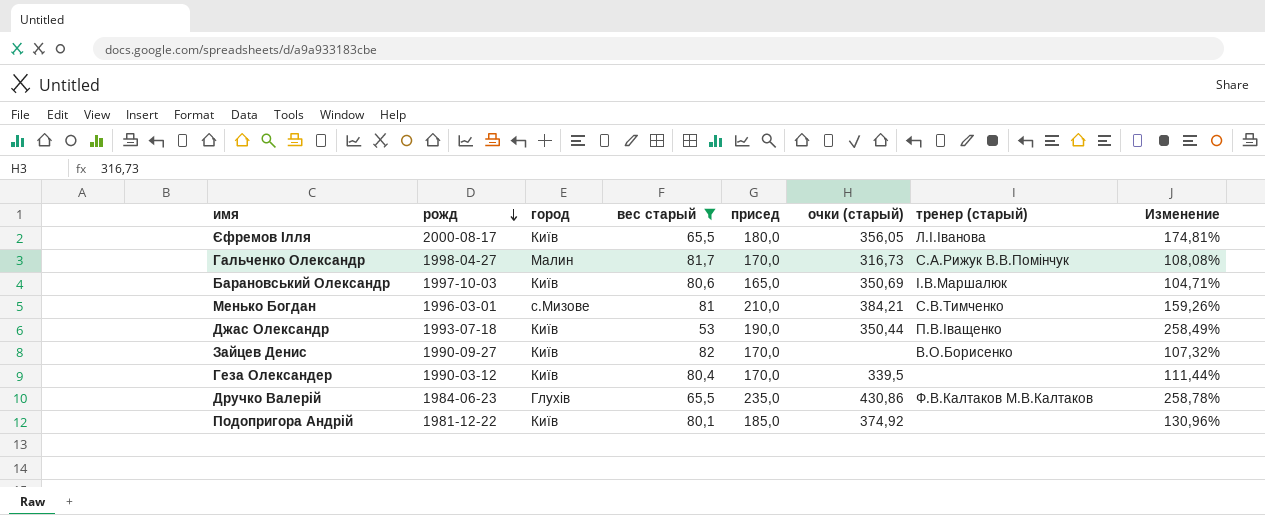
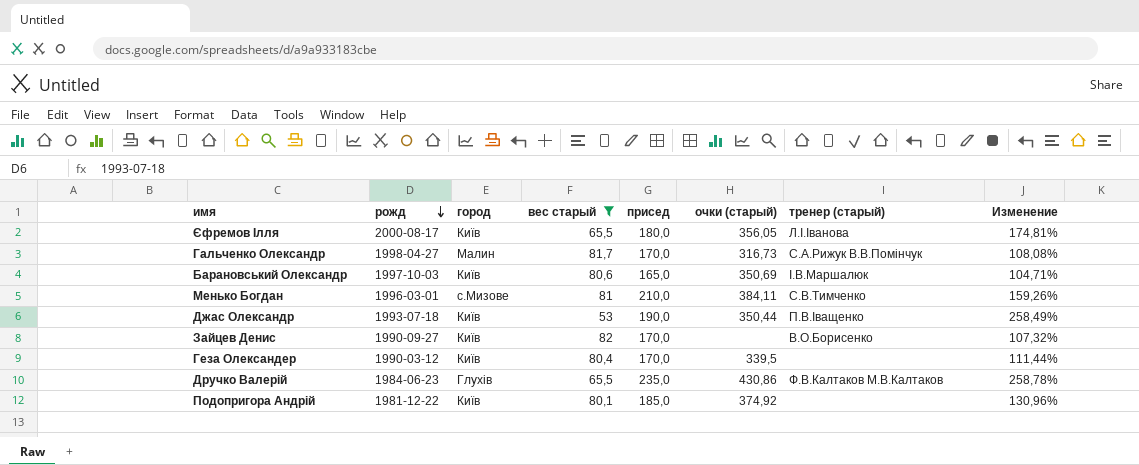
Менько Богдан | очки (старый): 384,21 -> 384,11

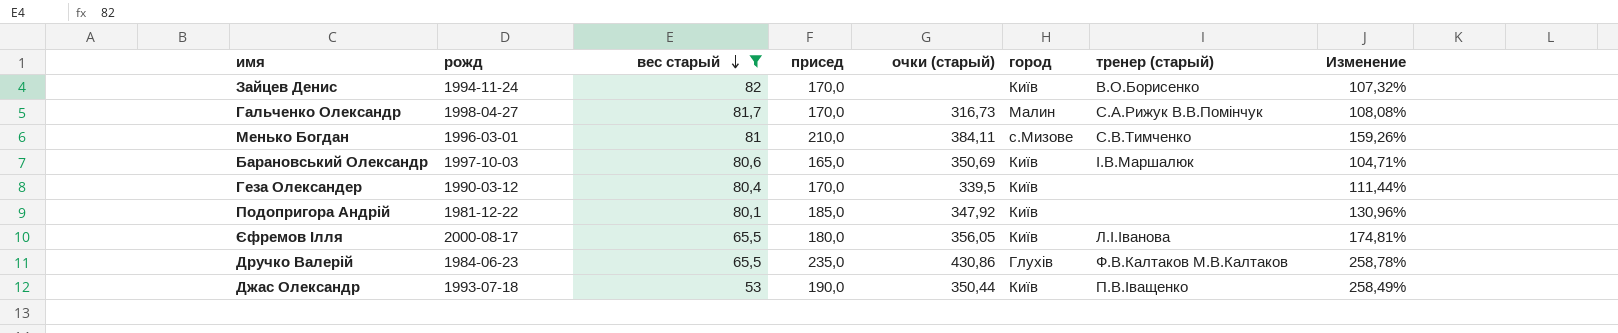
row order: рожд descending -> вес старый descending
column город | position: 3 -> 6
Зайцев Денис | рожд: 1990-09-27 -> 1994-11-24
Подопригора Андрій | очки (старый): 374,92 -> 347,92

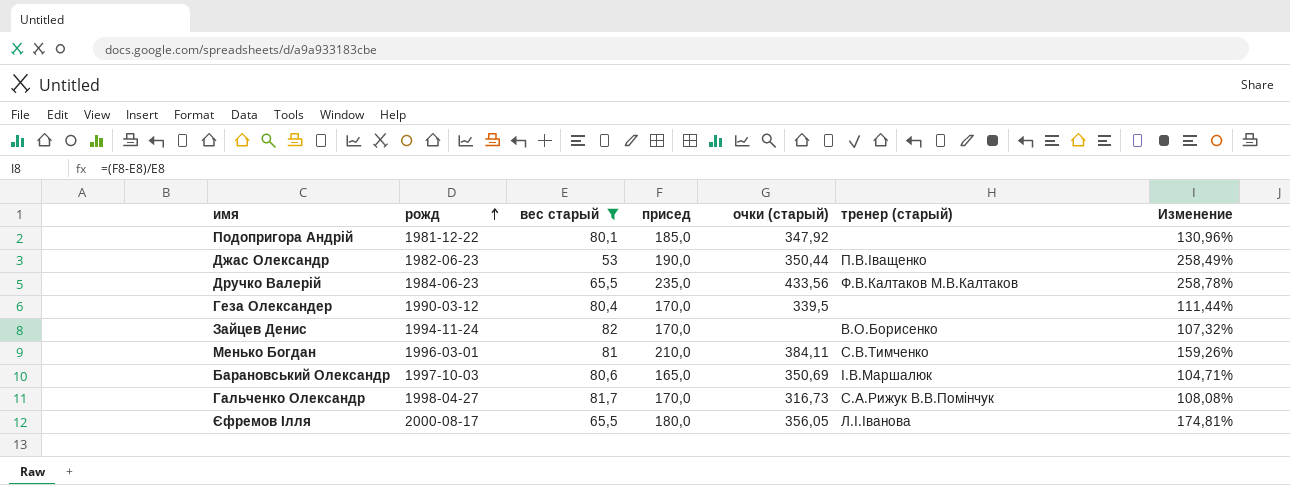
row order: вес старый descending -> рожд ascending
column город | position: 6 -> none
Джас Олександр | рожд: 1993-07-18 -> 1982-06-23
Дручко Валерій | очки (старый): 430,86 -> 433,56

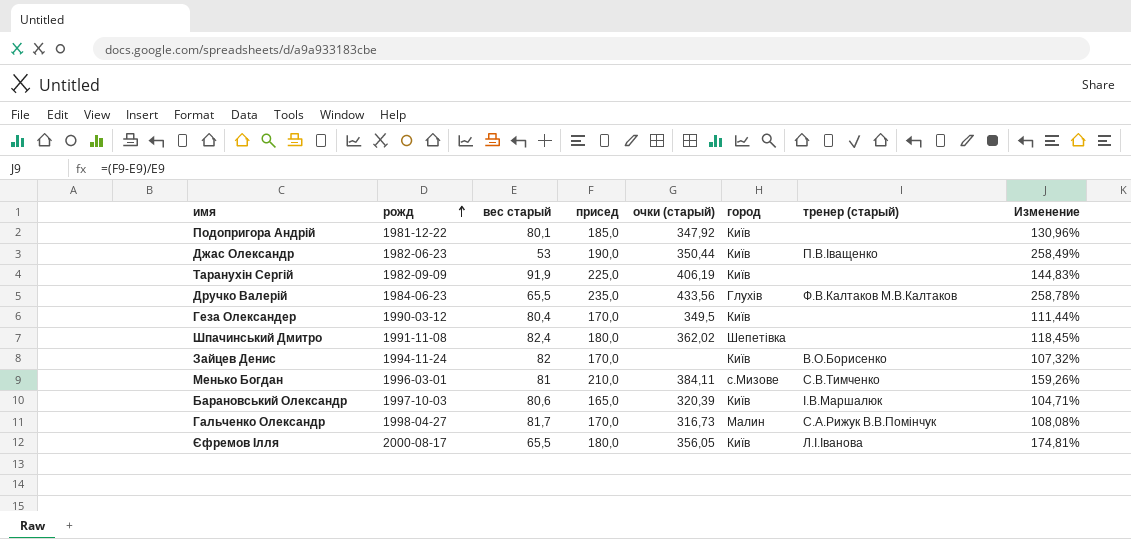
filter: вес старый <= 82 -> none
column город | position: none -> 6
Геза Олександер | очки (старый): 339,5 -> 349,5
Барановський Олександр | очки (старый): 350,69 -> 320,39

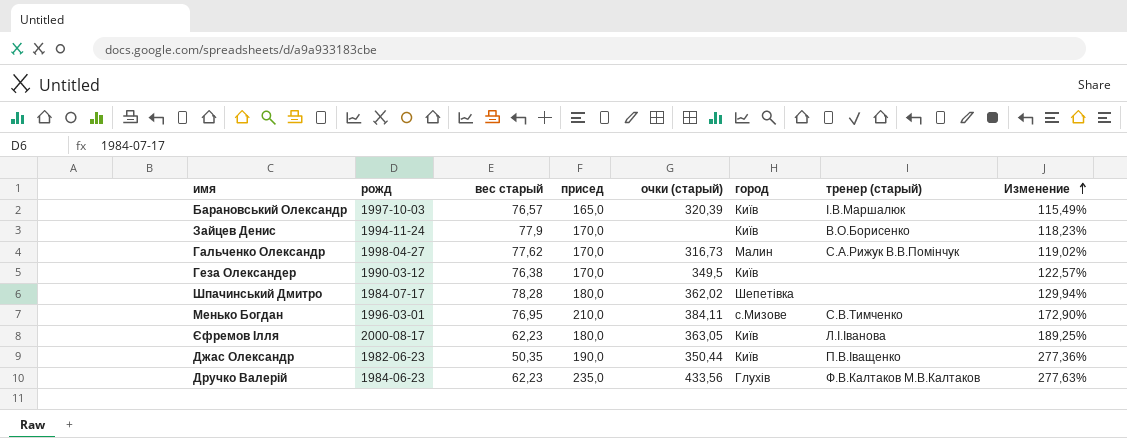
row order: рожд ascending -> Изменение ascending
row Подопригора Андрій: 1981-12-22 | 80,1 | 185,0 | 347,92 | Київ | none | 130,96% -> none
row Таранухін Сергій: 1982-09-09 | 91,9 | 225,0 | 406,19 | Київ | none | 144,83% -> none
Барановський Олександр | вес старый: 80,6 -> 76,57
Барановський Олександр | Изменение: 104,71% -> 115,49%
Зайцев Денис | вес старый: 82 -> 77,9
Зайцев Денис | Изменение: 107,32% -> 118,23%
Гальченко Олександр | вес старый: 81,7 -> 77,62
Гальченко Олександр | Изменение: 108,08% -> 119,02%
Геза Олександер | вес старый: 80,4 -> 76,38
Геза Олександер | Изменение: 111,44% -> 122,57%
Шпачинський Дмитро | рожд: 1991-11-08 -> 1984-07-17
Шпачинський Дмитро | вес старый: 82,4 -> 78,28
Шпачинський Дмитро | Изменение: 118,45% -> 129,94%
Менько Богдан | вес старый: 81 -> 76,95
Менько Богдан | Изменение: 159,26% -> 172,90%
Єфремов Ілля | вес старый: 65,5 -> 62,23
Єфремов Ілля | очки (старый): 356,05 -> 363,05
Єфремов Ілля | Изменение: 174,81% -> 189,25%
Джас Олександр | вес старый: 53 -> 50,35
Джас Олександр | Изменение: 258,49% -> 277,36%
Дручко Валерій | вес старый: 65,5 -> 62,23
Дручко Валерій | Изменение: 258,78% -> 277,63%

